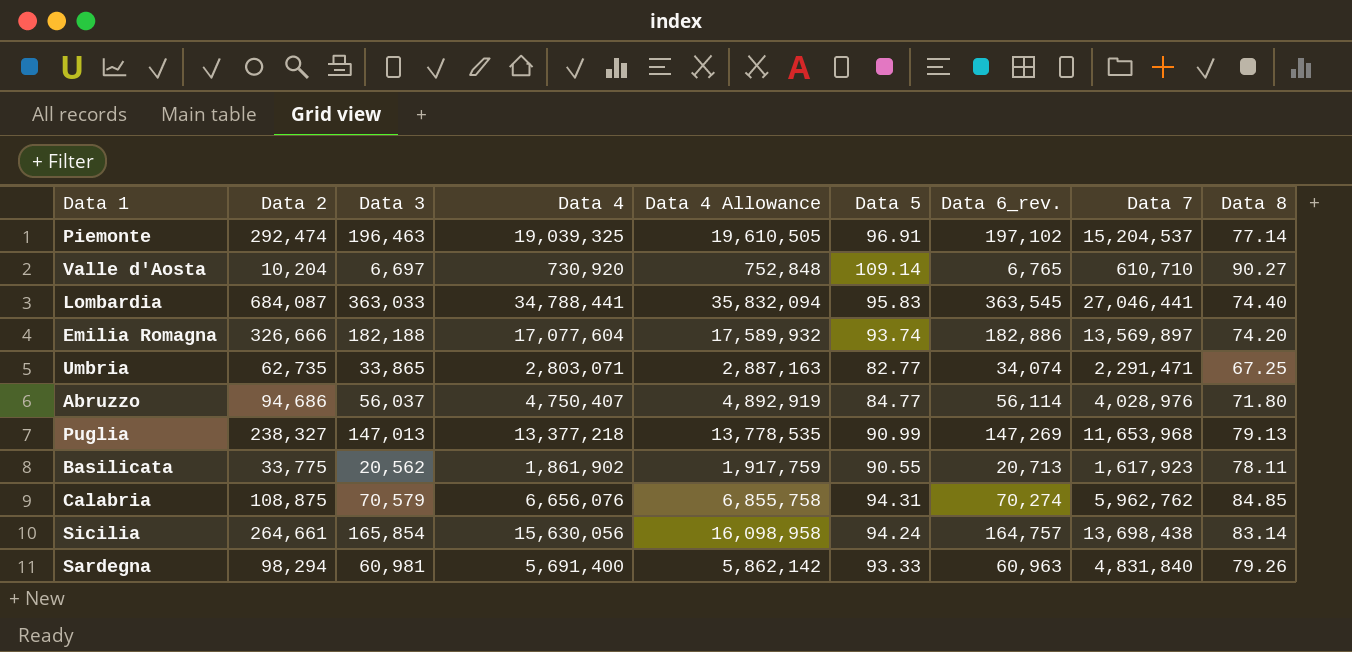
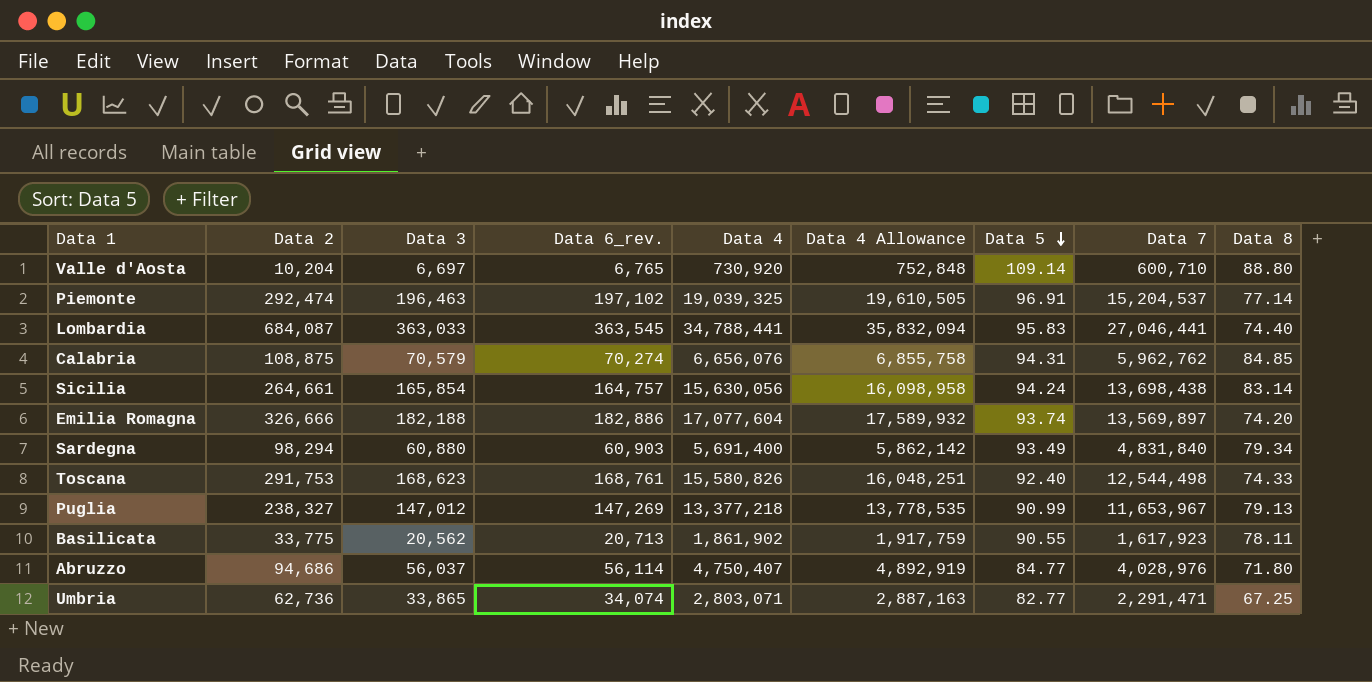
row order: none -> Data 5 descending
column Data 6_rev. | position: 7 -> 4
Valle d'Aosta | Data 7: 610,710 -> 600,710
Valle d'Aosta | Data 8: 90.27 -> 88.80
Sardegna | Data 3: 60,981 -> 60,880
Sardegna | Data 6_rev.: 60,963 -> 60,903
Sardegna | Data 5: 93.33 -> 93.49
Sardegna | Data 8: 79.26 -> 79.34
row Toscana: none -> 291,753 | 168,623 | 168,761 | 15,580,826 | 16,048,251 | 92.40 | 12,544,498 | 74.33
Puglia | Data 3: 147,013 -> 147,012
Puglia | Data 7: 11,653,968 -> 11,653,967
Umbria | Data 2: 62,735 -> 62,736

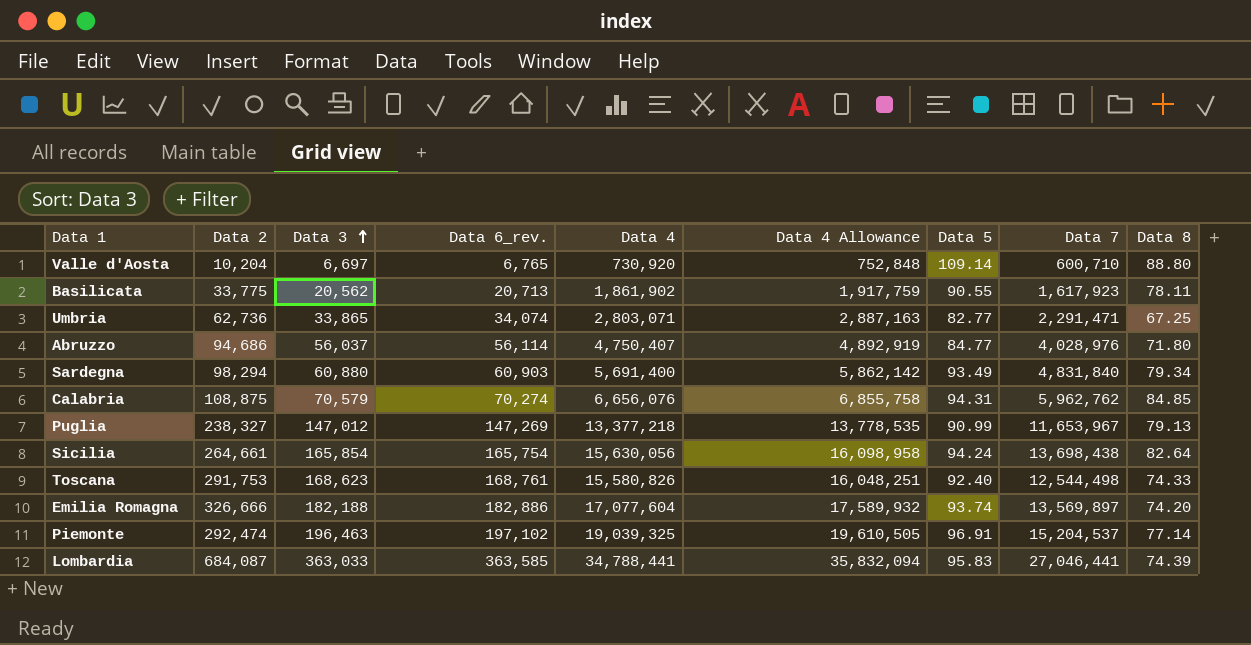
row order: Data 5 descending -> Data 3 ascending
Sicilia | Data 6_rev.: 164,757 -> 165,754
Sicilia | Data 8: 83.14 -> 82.64
Lombardia | Data 6_rev.: 363,545 -> 363,585
Lombardia | Data 8: 74.40 -> 74.39

